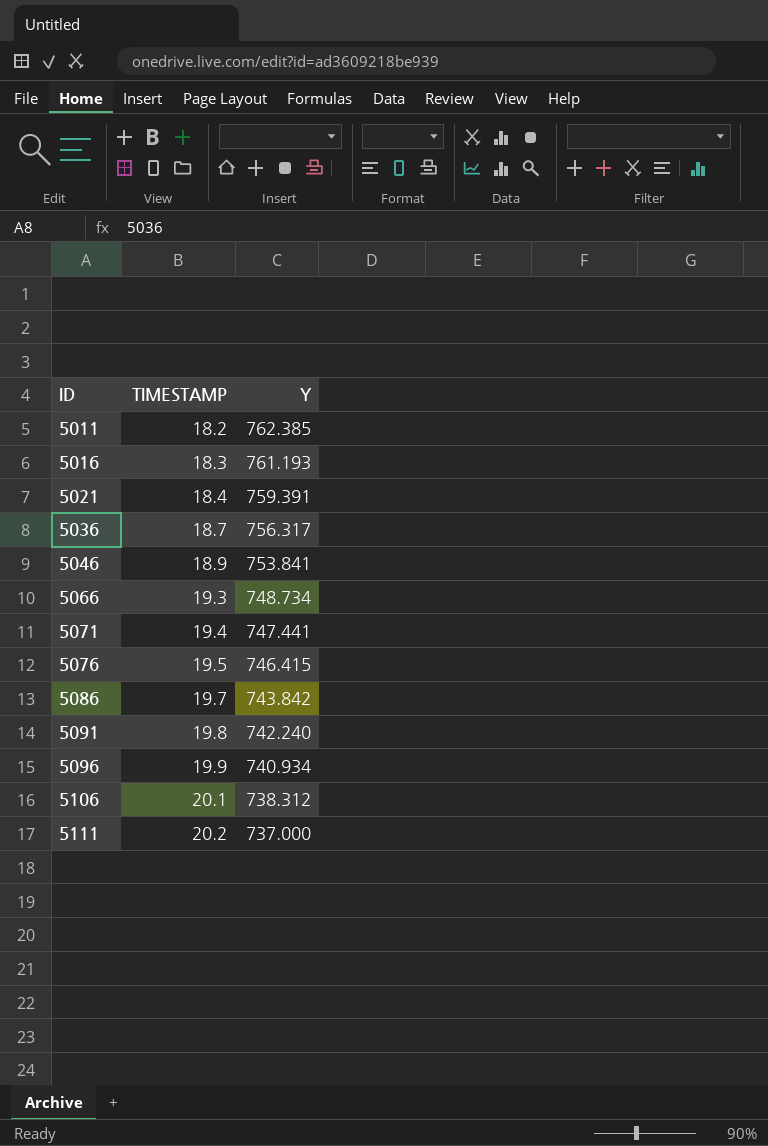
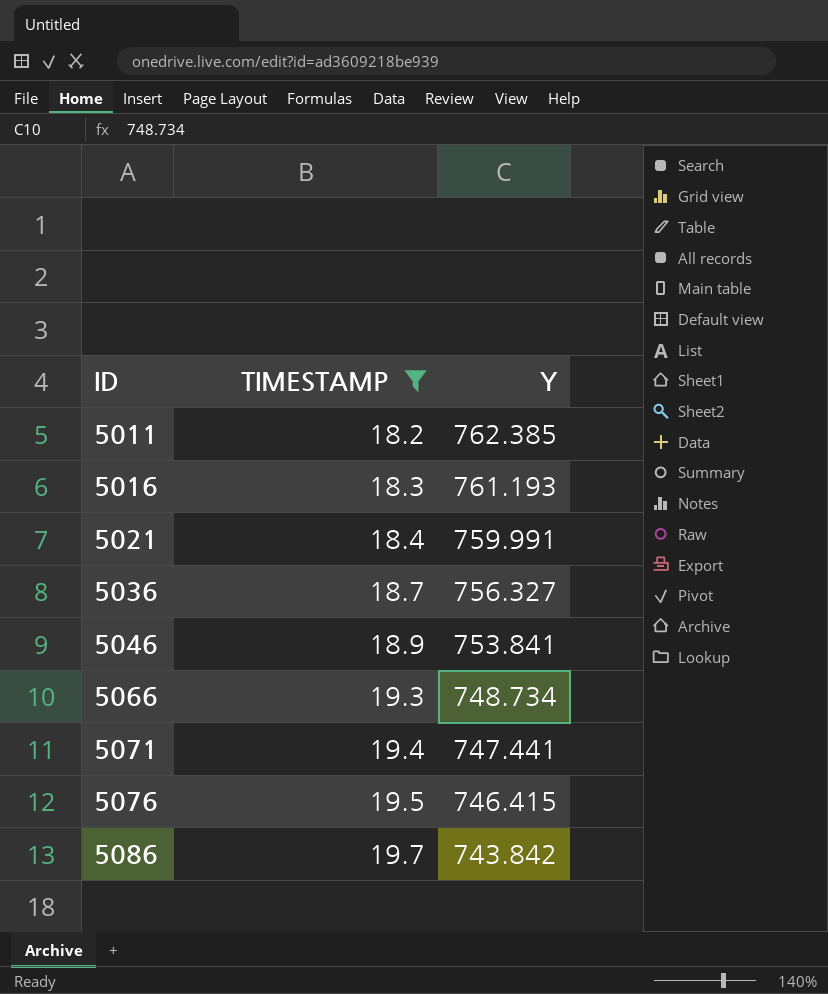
filter: none -> TIMESTAMP <= 19.7
5021 | Y: 759.391 -> 759.991
5036 | Y: 756.317 -> 756.327

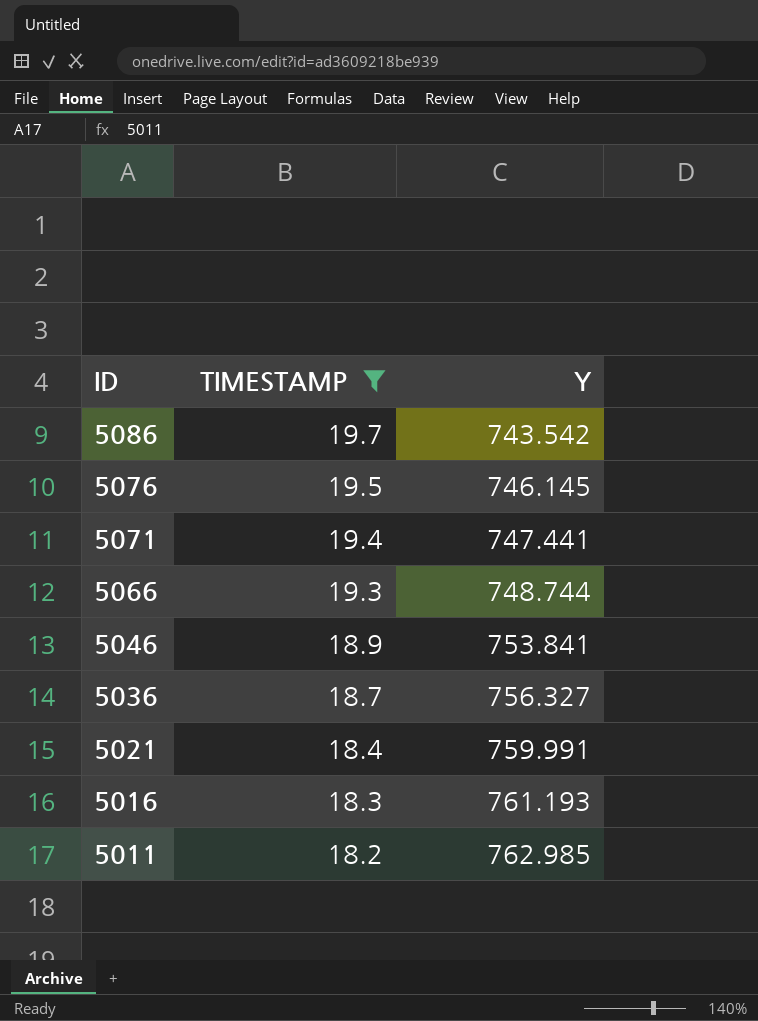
row order: ID ascending -> ID descending
5086 | Y: 743.842 -> 743.542
5076 | Y: 746.415 -> 746.145
5066 | Y: 748.734 -> 748.744
5011 | Y: 762.385 -> 762.985

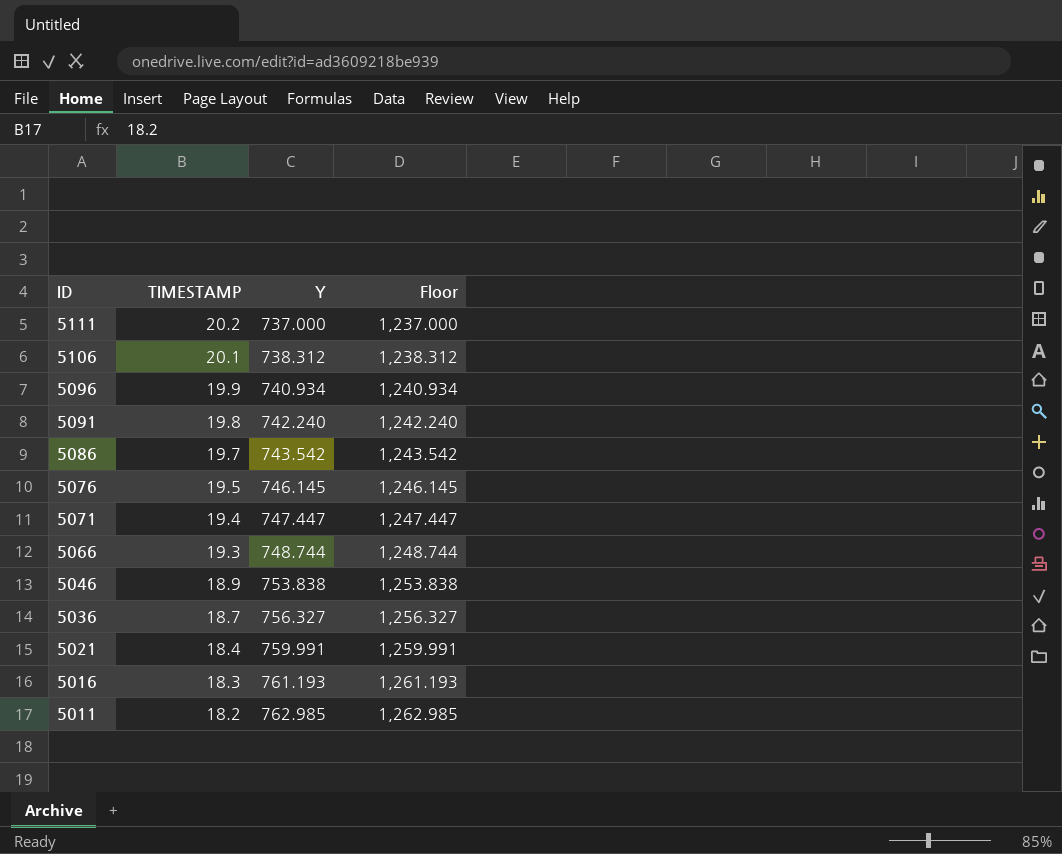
filter: TIMESTAMP <= 19.7 -> none
column Floor | formula: none -> [Y] + 500
5071 | Y: 747.441 -> 747.447
5046 | Y: 753.841 -> 753.838

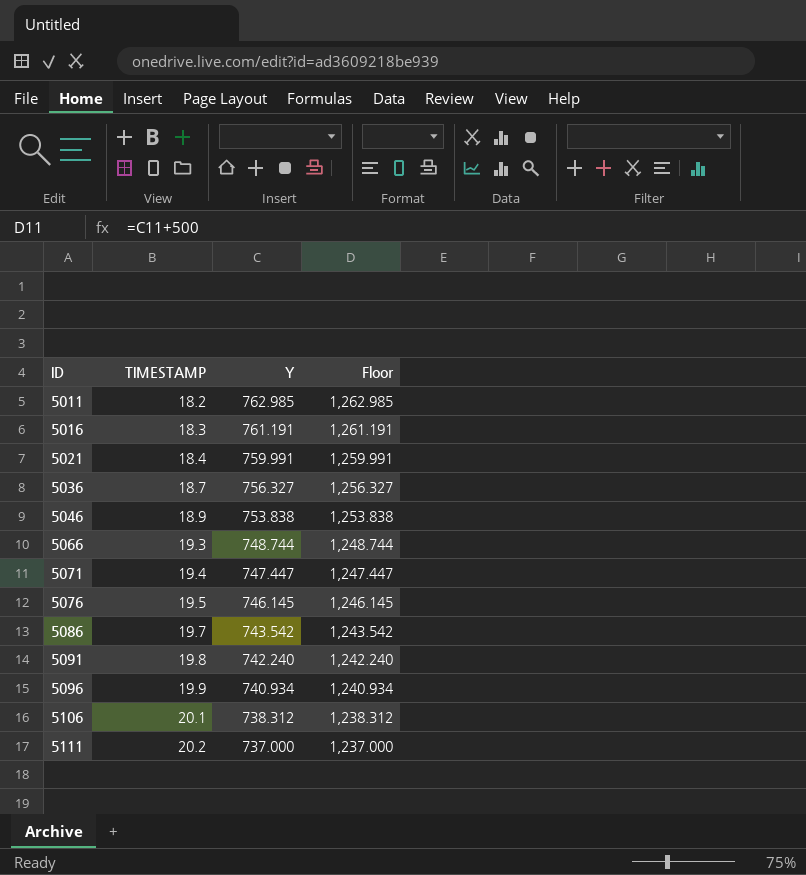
row order: ID descending -> ID ascending
5016 | Y: 761.193 -> 761.191
5016 | Floor: 1,261.193 -> 1,261.191

